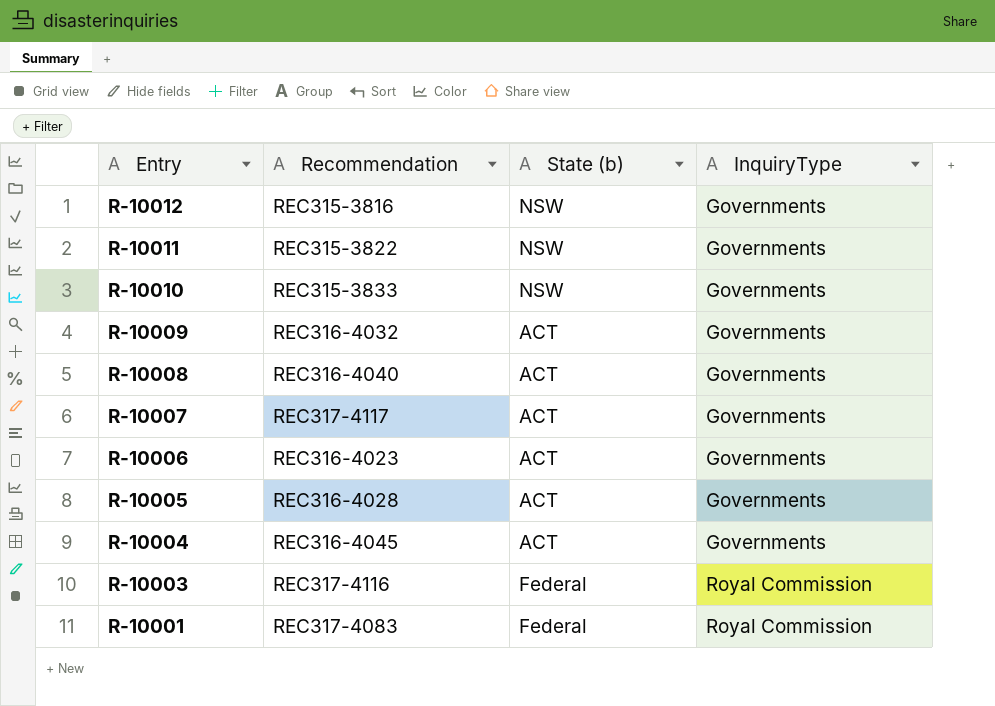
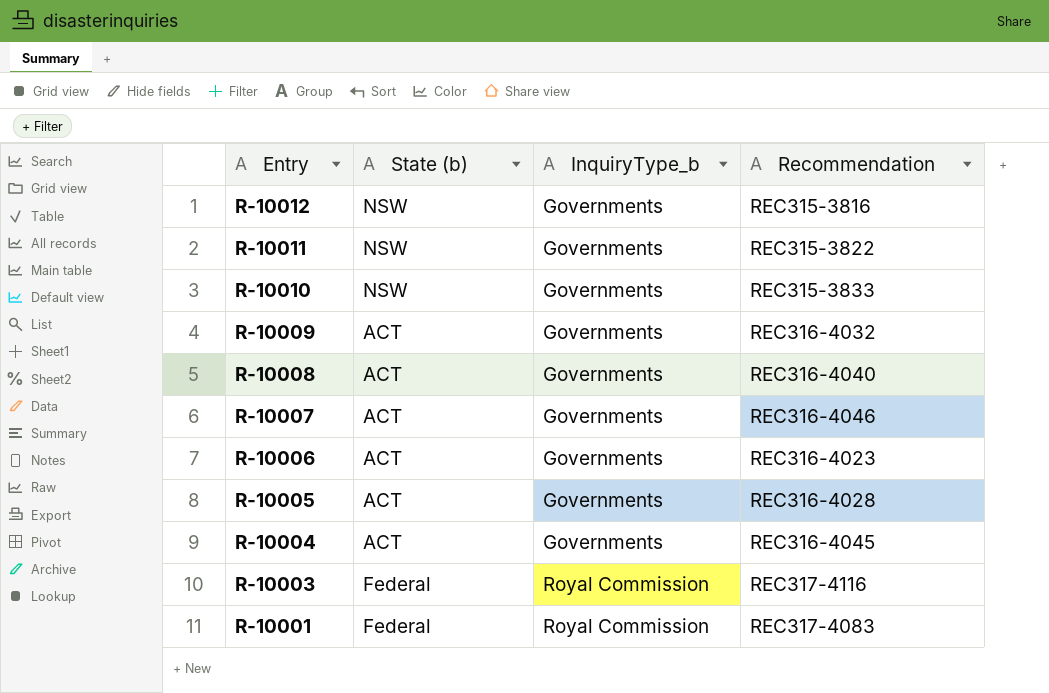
column name: InquiryType -> InquiryType_b
column Recommendation | position: 2 -> 4
R-10007 | Recommendation: REC317-4117 -> REC316-4046

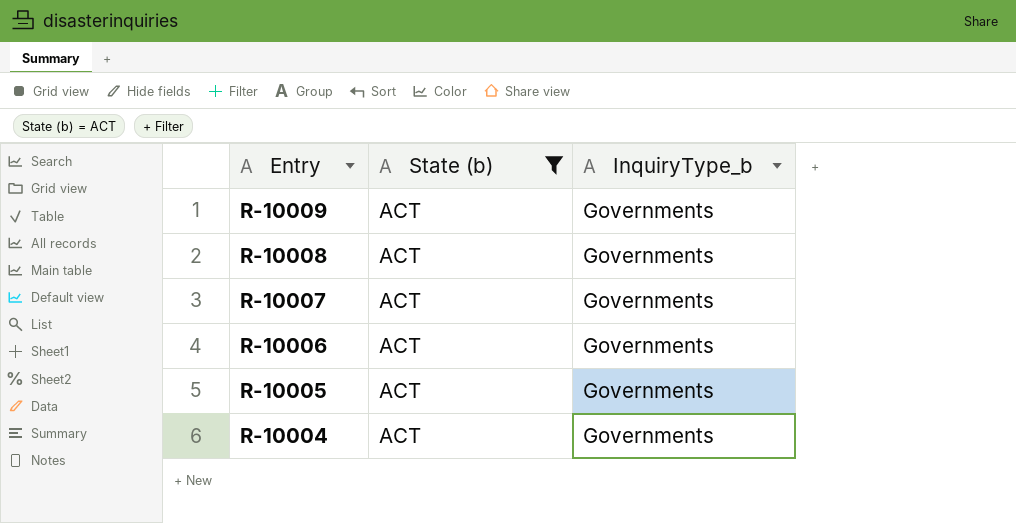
filter: none -> State (b) = ACT
column Recommendation | position: 4 -> none

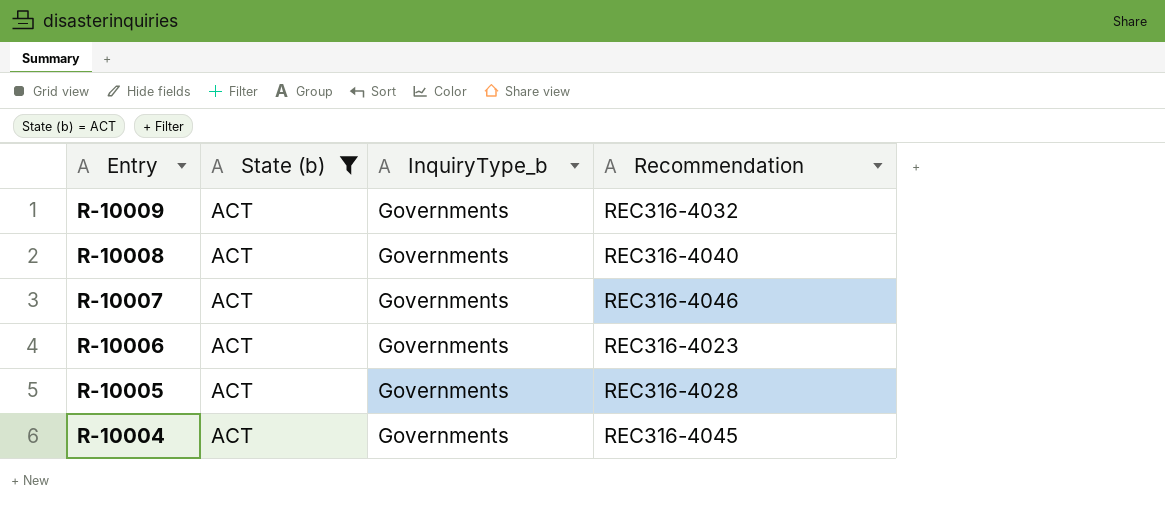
column Recommendation | position: none -> 4

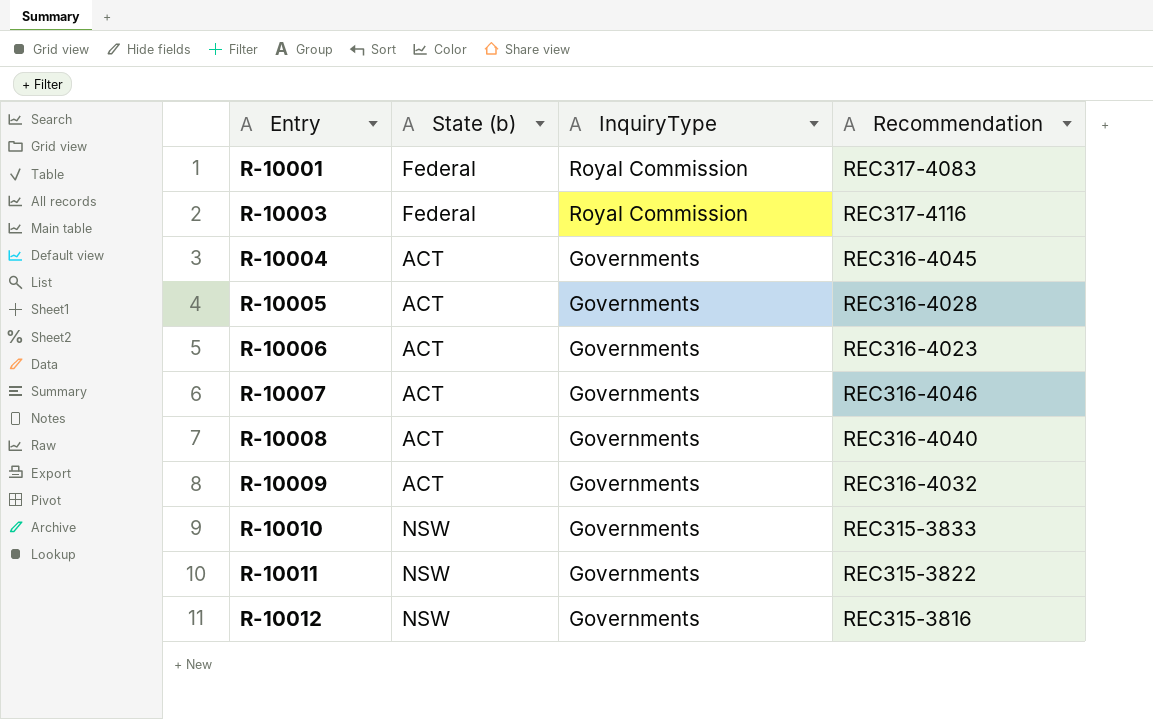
filter: State (b) = ACT -> none
row order: Entry descending -> Entry ascending
column name: InquiryType_b -> InquiryType

